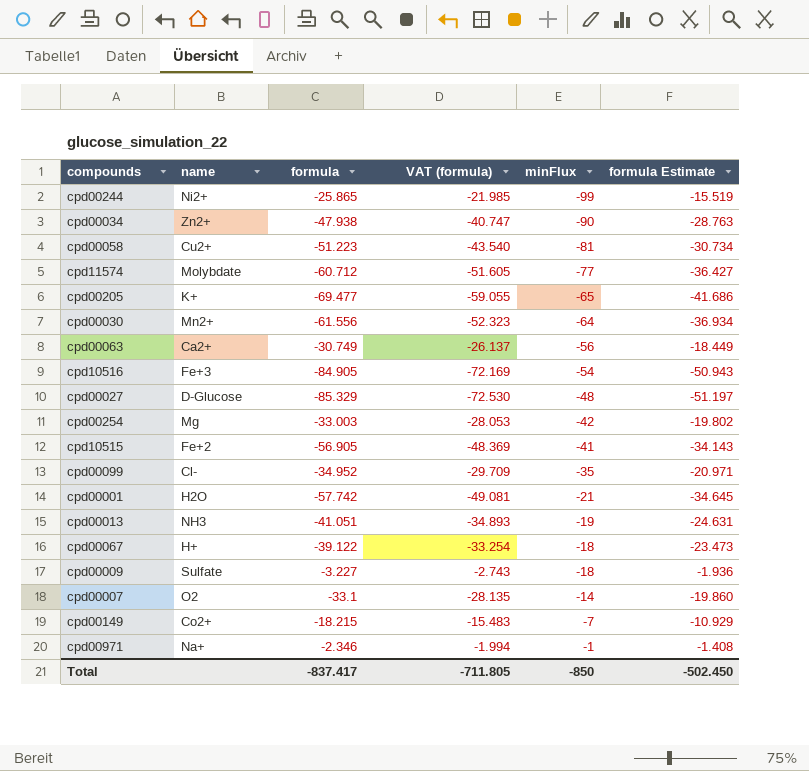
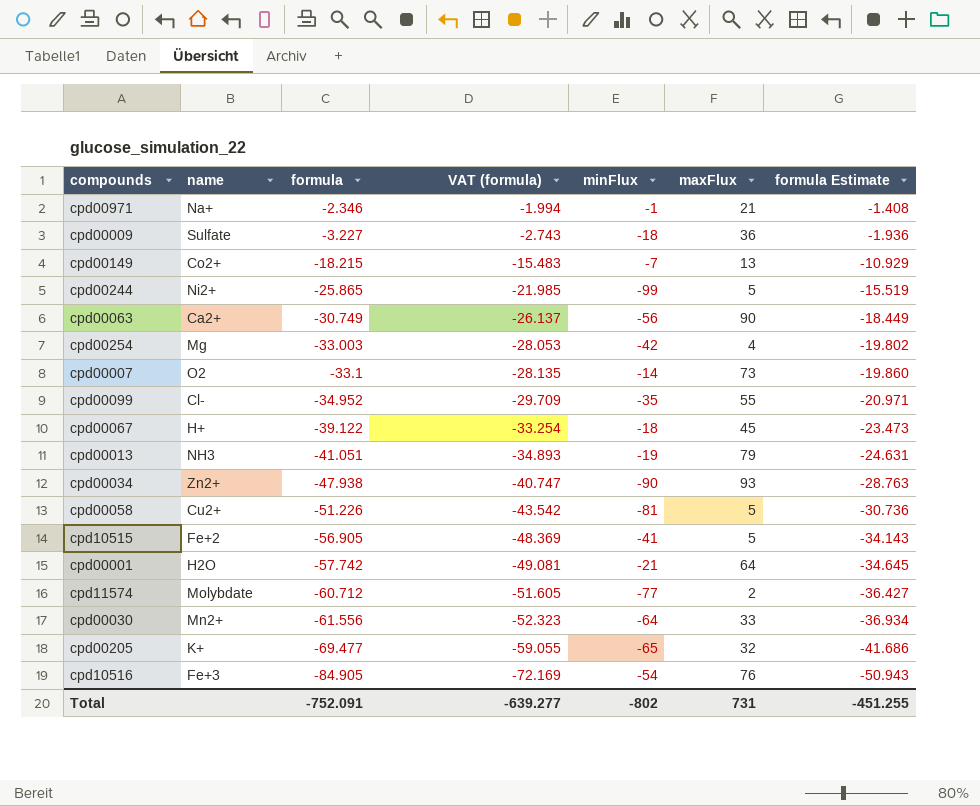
row order: minFlux ascending -> formula descending
column maxFlux | position: none -> 6
row cpd00027: D-Glucose | -85.329 | -72.530 | -48 | -51.197 -> none
cpd00058 | formula: -51.223 -> -51.226
cpd00058 | VAT (formula): -43.540 -> -43.542
cpd00058 | formula Estimate: -30.734 -> -30.736
Total | formula: -837.417 -> -752.091
Total | VAT (formula): -711.805 -> -639.277
Total | minFlux: -850 -> -802
Total | formula Estimate: -502.450 -> -451.255

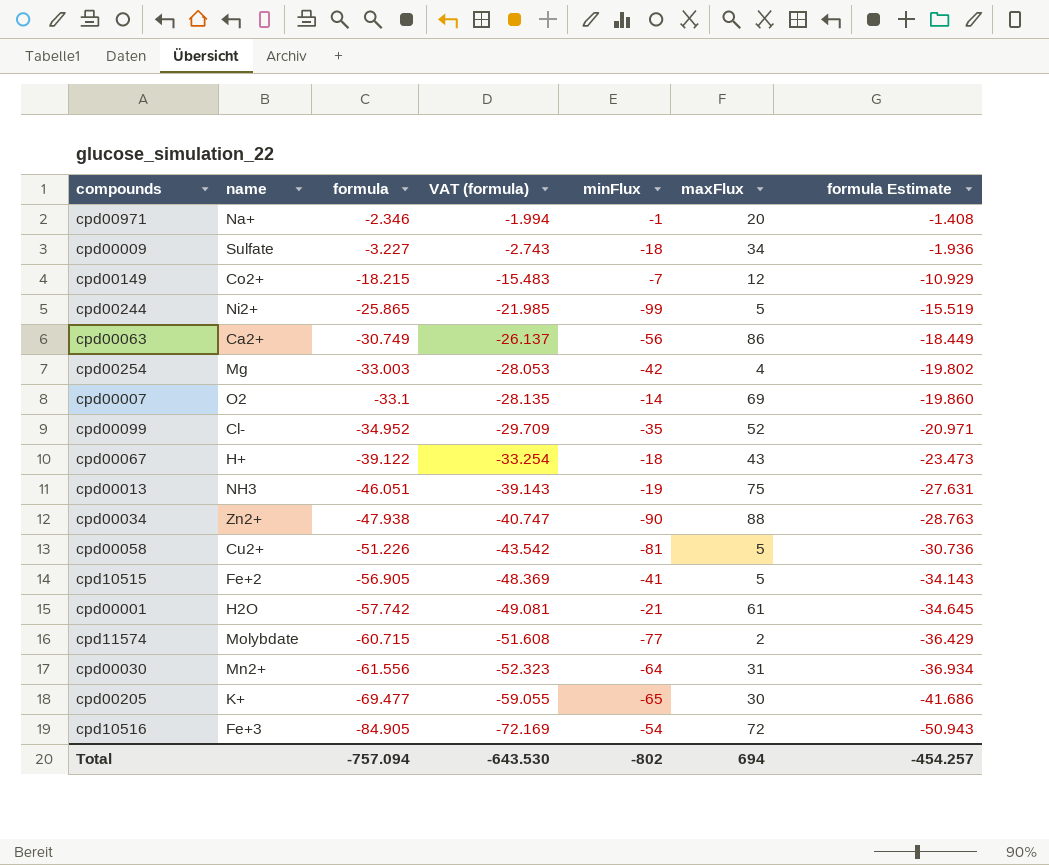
cpd00971 | maxFlux: 21 -> 20
cpd00009 | maxFlux: 36 -> 34
cpd00149 | maxFlux: 13 -> 12
cpd00063 | maxFlux: 90 -> 86
cpd00007 | maxFlux: 73 -> 69
cpd00099 | maxFlux: 55 -> 52
cpd00067 | maxFlux: 45 -> 43
cpd00013 | formula: -41.051 -> -46.051
cpd00013 | VAT (formula): -34.893 -> -39.143
cpd00013 | maxFlux: 79 -> 75
cpd00013 | formula Estimate: -24.631 -> -27.631
cpd00034 | maxFlux: 93 -> 88
cpd00001 | maxFlux: 64 -> 61
cpd11574 | formula: -60.712 -> -60.715
cpd11574 | VAT (formula): -51.605 -> -51.608
cpd11574 | formula Estimate: -36.427 -> -36.429
cpd00030 | maxFlux: 33 -> 31
cpd00205 | maxFlux: 32 -> 30
cpd10516 | maxFlux: 76 -> 72
Total | formula: -752.091 -> -757.094
Total | VAT (formula): -639.277 -> -643.530
Total | maxFlux: 731 -> 694
Total | formula Estimate: -451.255 -> -454.257

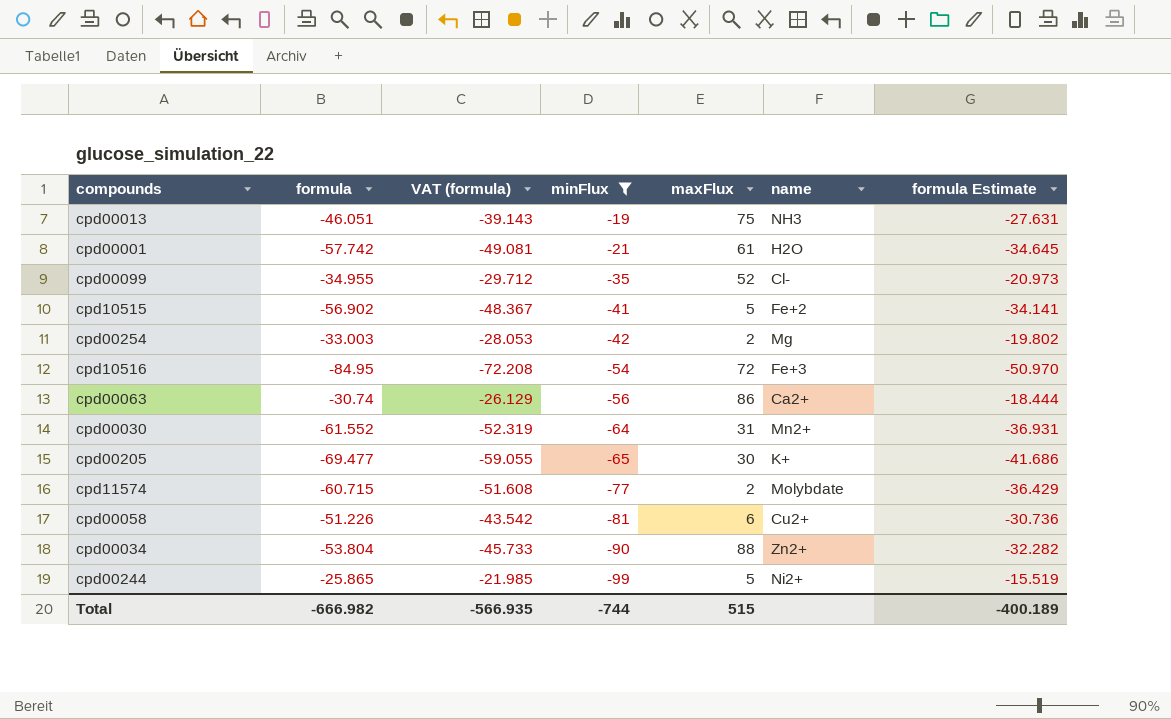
filter: none -> minFlux <= -19
row order: formula descending -> minFlux descending
column name | position: 2 -> 6
cpd00099 | formula: -34.952 -> -34.955
cpd00099 | VAT (formula): -29.709 -> -29.712
cpd00099 | formula Estimate: -20.971 -> -20.973
cpd10515 | formula: -56.905 -> -56.902
cpd10515 | VAT (formula): -48.369 -> -48.367
cpd10515 | formula Estimate: -34.143 -> -34.141
cpd00254 | maxFlux: 4 -> 2
cpd10516 | formula: -84.905 -> -84.95
cpd10516 | VAT (formula): -72.169 -> -72.208
cpd10516 | formula Estimate: -50.943 -> -50.970
cpd00063 | formula: -30.749 -> -30.74
cpd00063 | VAT (formula): -26.137 -> -26.129
cpd00063 | formula Estimate: -18.449 -> -18.444
cpd00030 | formula: -61.556 -> -61.552
cpd00030 | VAT (formula): -52.323 -> -52.319
cpd00030 | formula Estimate: -36.934 -> -36.931
cpd00058 | maxFlux: 5 -> 6
cpd00034 | formula: -47.938 -> -53.804
cpd00034 | VAT (formula): -40.747 -> -45.733
cpd00034 | formula Estimate: -28.763 -> -32.282
Total | formula: -757.094 -> -666.982
Total | VAT (formula): -643.530 -> -566.935
Total | minFlux: -802 -> -744
Total | maxFlux: 694 -> 515
Total | formula Estimate: -454.257 -> -400.189

